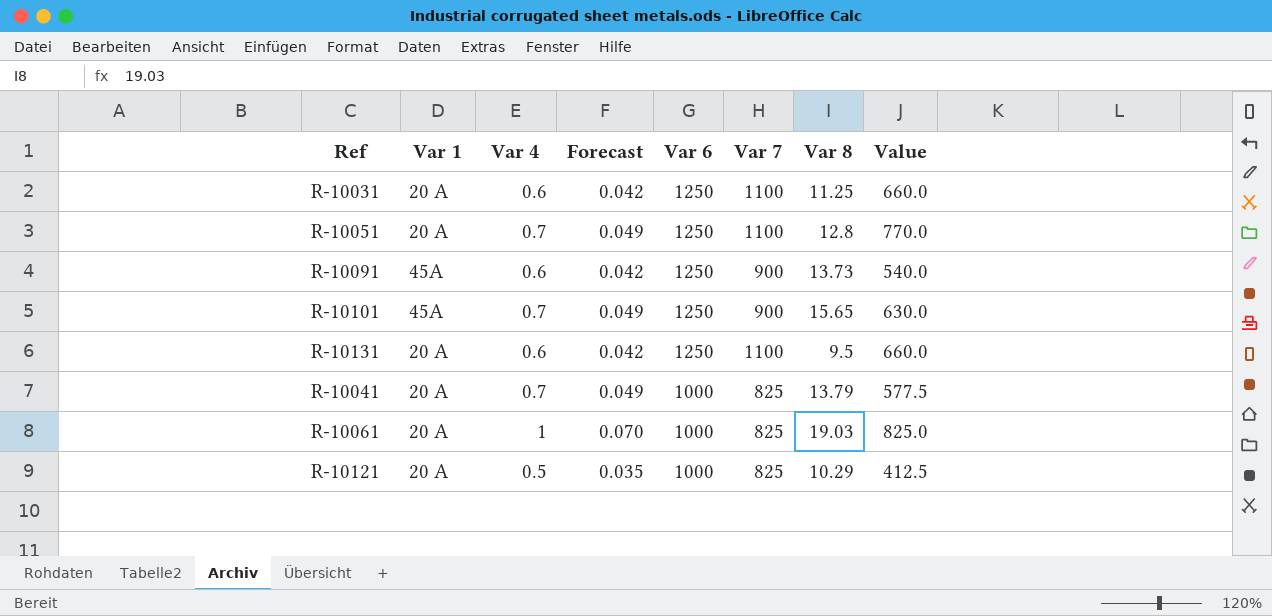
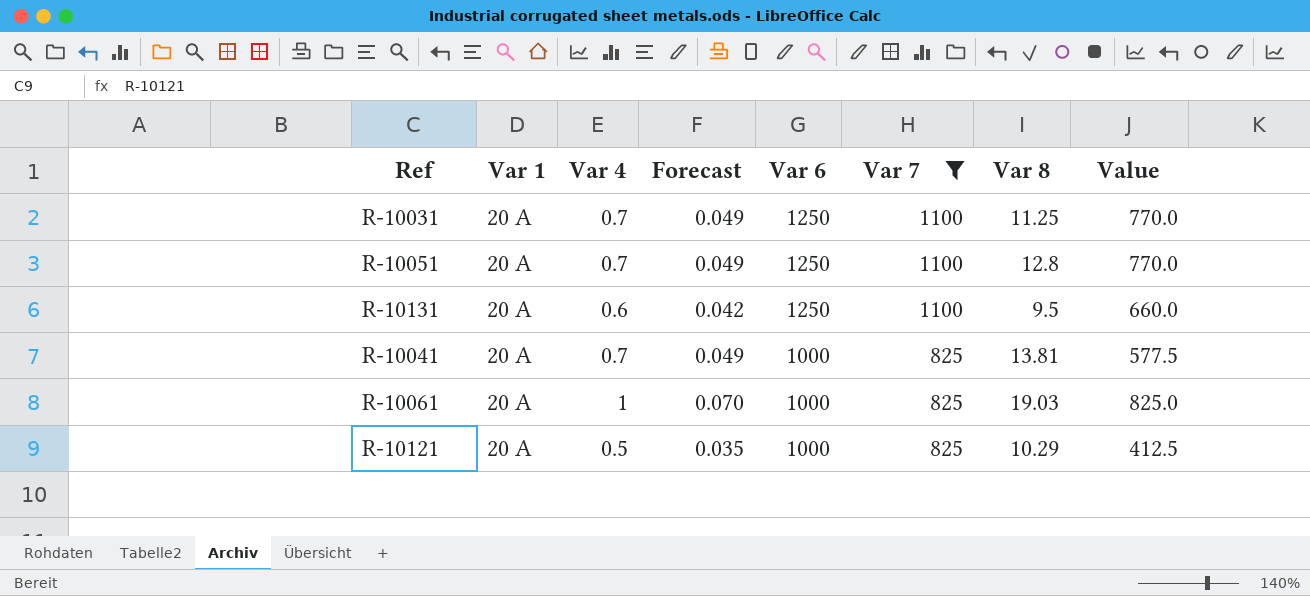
filter: none -> Var 7 != 900
R-10031 | Var 4: 0.6 -> 0.7
R-10031 | Forecast: 0.042 -> 0.049
R-10031 | Value: 660.0 -> 770.0
R-10041 | Var 8: 13.79 -> 13.81

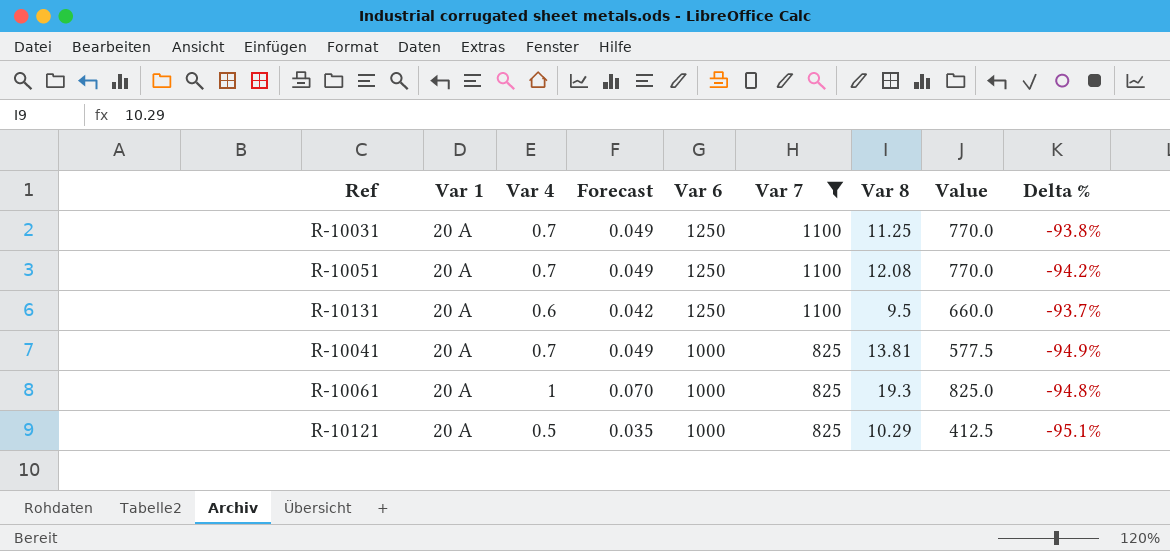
column Delta % | formula: none -> ([Var 4] - [Var 8]) / [Var 8]
R-10051 | Var 8: 12.8 -> 12.08
R-10061 | Var 8: 19.03 -> 19.3

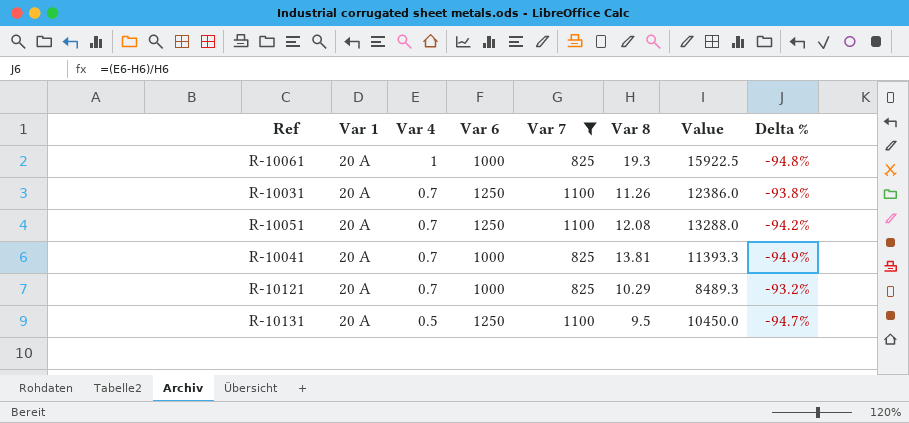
row order: Var 6 descending -> Var 4 descending
column Forecast | formula: [Var 4] * 0.07 -> none
column Value | formula: [Var 4] * [Var 7] -> [Var 7] * [Var 8]
R-10031 | Var 8: 11.25 -> 11.26
R-10121 | Var 4: 0.5 -> 0.7
R-10121 | Delta %: -95.1% -> -93.2%
R-10131 | Var 4: 0.6 -> 0.5
R-10131 | Delta %: -93.7% -> -94.7%

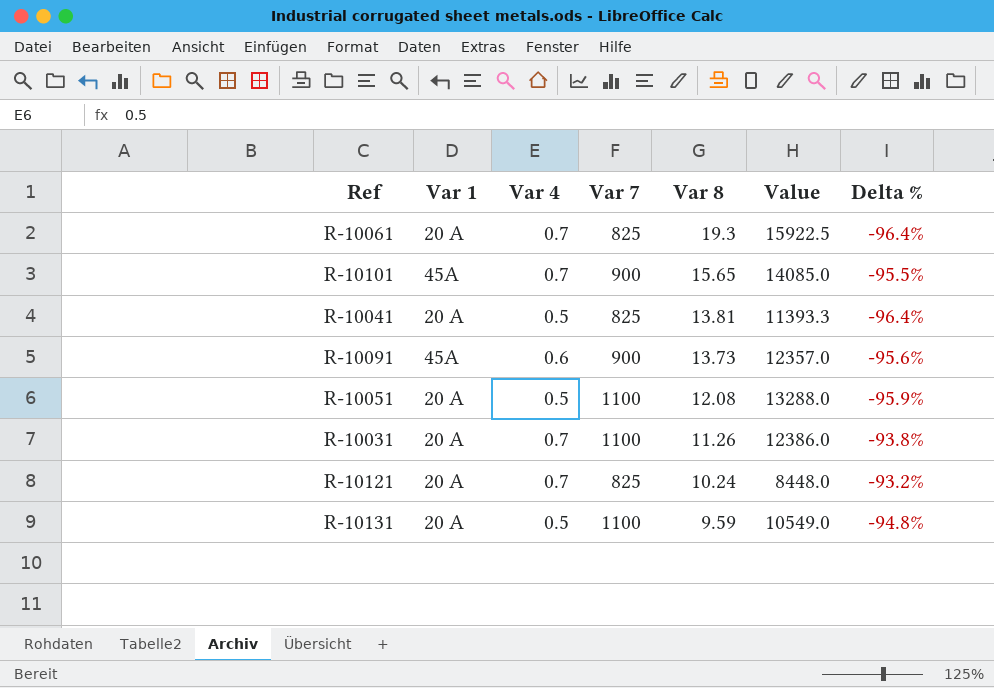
filter: Var 7 != 900 -> none
row order: Var 4 descending -> Var 8 descending
column Var 6 | position: 4 -> none
R-10061 | Var 4: 1 -> 0.7
R-10061 | Delta %: -94.8% -> -96.4%
R-10041 | Var 4: 0.7 -> 0.5
R-10041 | Delta %: -94.9% -> -96.4%
R-10051 | Var 4: 0.7 -> 0.5
R-10051 | Delta %: -94.2% -> -95.9%
R-10121 | Var 8: 10.29 -> 10.24
R-10121 | Value: 8489.3 -> 8448.0
R-10131 | Var 8: 9.5 -> 9.59
R-10131 | Value: 10450.0 -> 10549.0
R-10131 | Delta %: -94.7% -> -94.8%

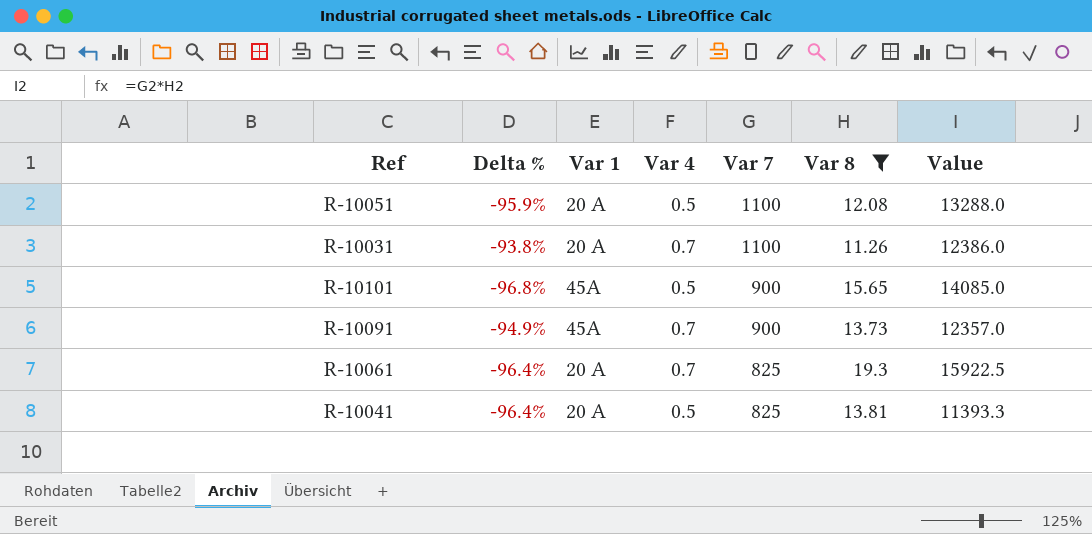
filter: none -> Var 8 >= 11.26
row order: Var 8 descending -> Var 7 descending
column Delta % | position: 7 -> 2
R-10101 | Delta %: -95.5% -> -96.8%
R-10101 | Var 4: 0.7 -> 0.5
R-10091 | Delta %: -95.6% -> -94.9%
R-10091 | Var 4: 0.6 -> 0.7

